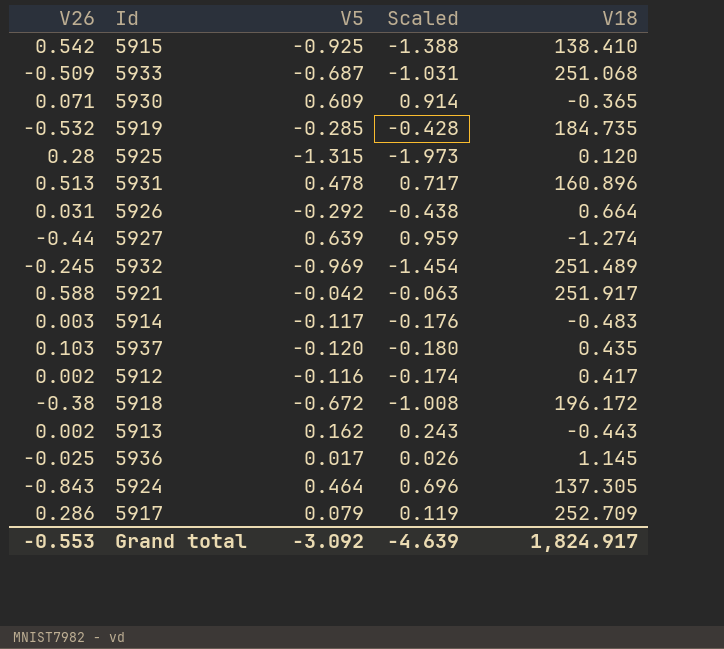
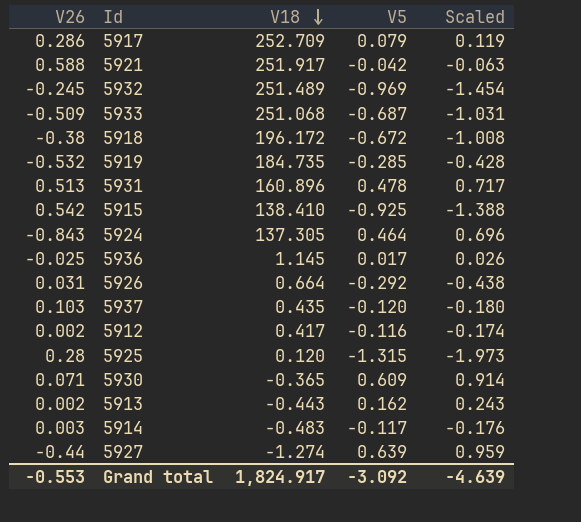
row order: none -> V18 descending
column V18 | position: 5 -> 3

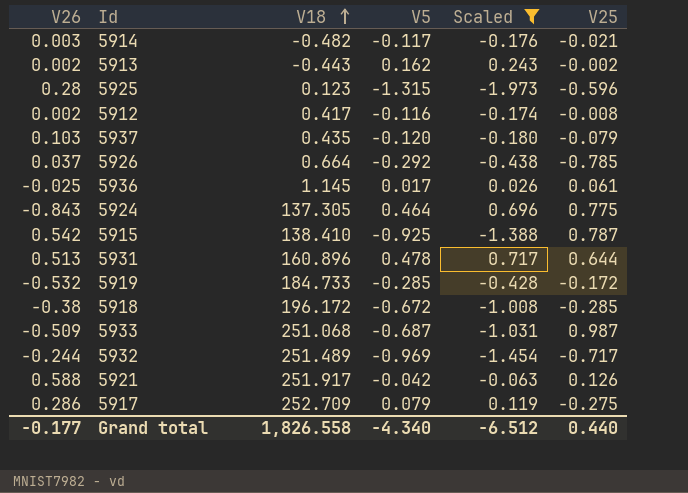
filter: none -> Scaled <= 0.717
row order: V18 descending -> V18 ascending
column V25 | position: none -> 6
5914 | V18: -0.483 -> -0.482
5925 | V18: 0.120 -> 0.123
5926 | V26: 0.031 -> 0.037
5919 | V18: 184.735 -> 184.733
5932 | V26: -0.245 -> -0.244
Grand total | V26: -0.553 -> -0.177
Grand total | V18: 1,824.917 -> 1,826.558
Grand total | V5: -3.092 -> -4.340
Grand total | Scaled: -4.639 -> -6.512

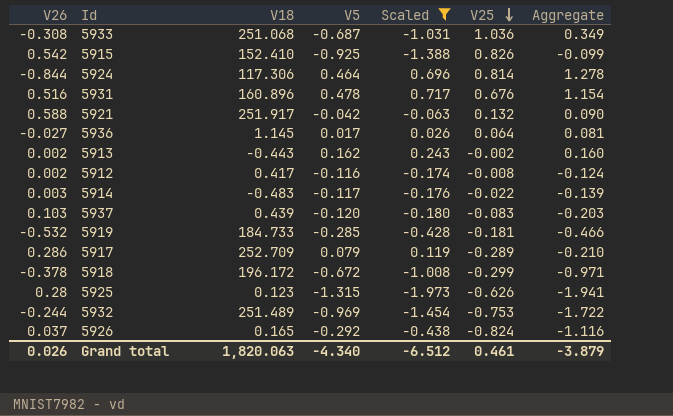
row order: V18 ascending -> V25 descending
column Aggregate | formula: none -> [V5] + [V25]
5933 | V26: -0.509 -> -0.308
5933 | V25: 0.987 -> 1.036
5915 | V18: 138.410 -> 152.410
5915 | V25: 0.787 -> 0.826
5924 | V26: -0.843 -> -0.844
5924 | V18: 137.305 -> 117.306
5924 | V25: 0.775 -> 0.814
5931 | V26: 0.513 -> 0.516
5931 | V25: 0.644 -> 0.676
5921 | V25: 0.126 -> 0.132
5936 | V26: -0.025 -> -0.027
5936 | V25: 0.061 -> 0.064
5914 | V18: -0.482 -> -0.483
5914 | V25: -0.021 -> -0.022
5937 | V18: 0.435 -> 0.439
5937 | V25: -0.079 -> -0.083
5919 | V25: -0.172 -> -0.181
5917 | V25: -0.275 -> -0.289
5918 | V26: -0.38 -> -0.378
5918 | V25: -0.285 -> -0.299
5925 | V25: -0.596 -> -0.626
5932 | V25: -0.717 -> -0.753
5926 | V18: 0.664 -> 0.165
5926 | V25: -0.785 -> -0.824
Grand total | V26: -0.177 -> 0.026
Grand total | V18: 1,826.558 -> 1,820.063
Grand total | V25: 0.440 -> 0.461

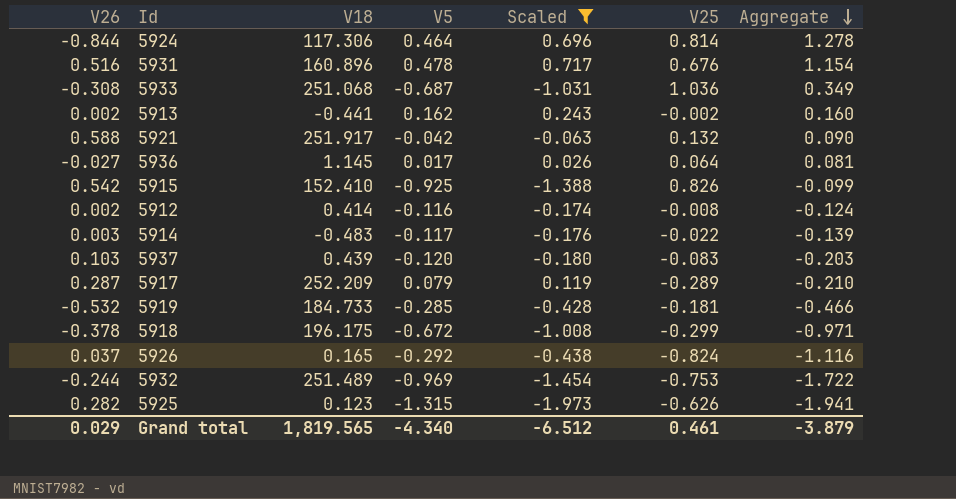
row order: V25 descending -> Aggregate descending
5913 | V18: -0.443 -> -0.441
5912 | V18: 0.417 -> 0.414
5917 | V26: 0.286 -> 0.287
5917 | V18: 252.709 -> 252.209
5918 | V18: 196.172 -> 196.175
5925 | V26: 0.28 -> 0.282
Grand total | V26: 0.026 -> 0.029
Grand total | V18: 1,820.063 -> 1,819.565

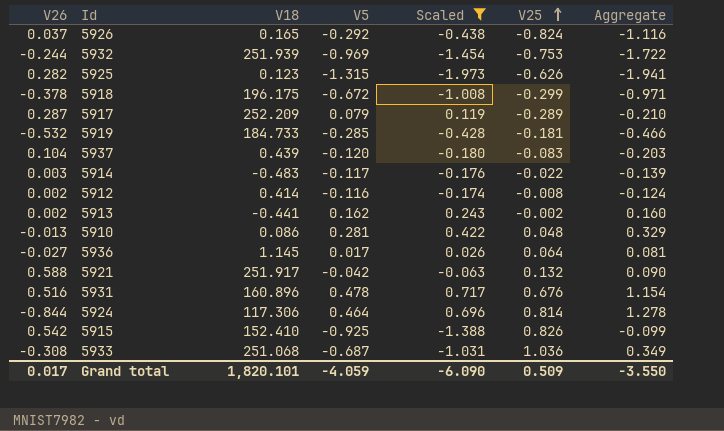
row order: Aggregate descending -> V25 ascending
5932 | V18: 251.489 -> 251.939
5937 | V26: 0.103 -> 0.104
row 5910: none -> -0.013 | 0.086 | 0.281 | 0.422 | 0.048 | 0.329
Grand total | V26: 0.029 -> 0.017
Grand total | V18: 1,819.565 -> 1,820.101
Grand total | V5: -4.340 -> -4.059
Grand total | Scaled: -6.512 -> -6.090
Grand total | V25: 0.461 -> 0.509
Grand total | Aggregate: -3.879 -> -3.550

